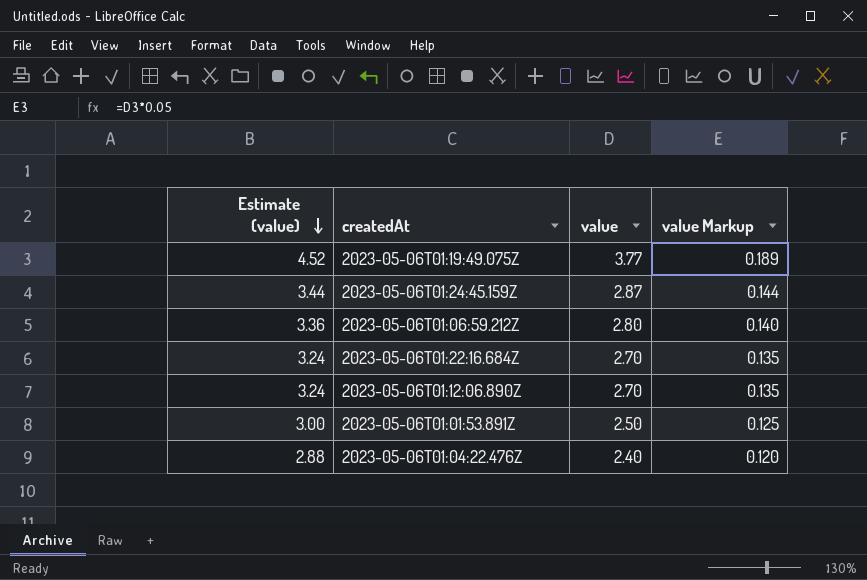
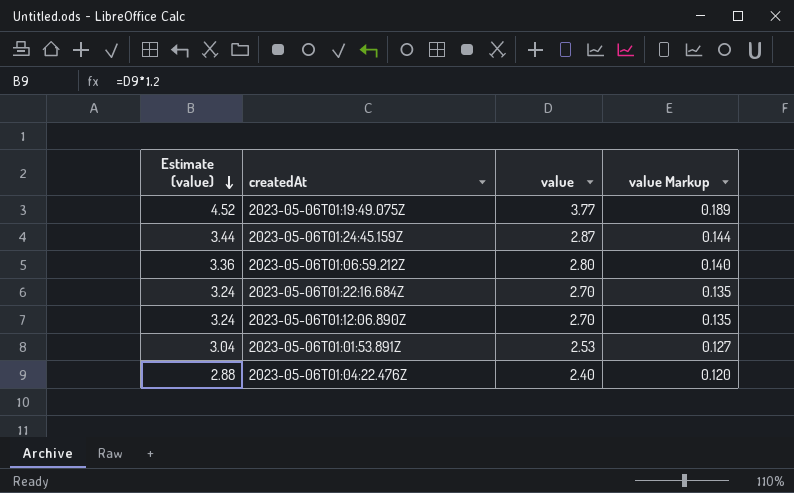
2023-05-06T01:01:53.891Z | Estimate (value): 3.00 -> 3.04
2023-05-06T01:01:53.891Z | value: 2.50 -> 2.53
2023-05-06T01:01:53.891Z | value Markup: 0.125 -> 0.127

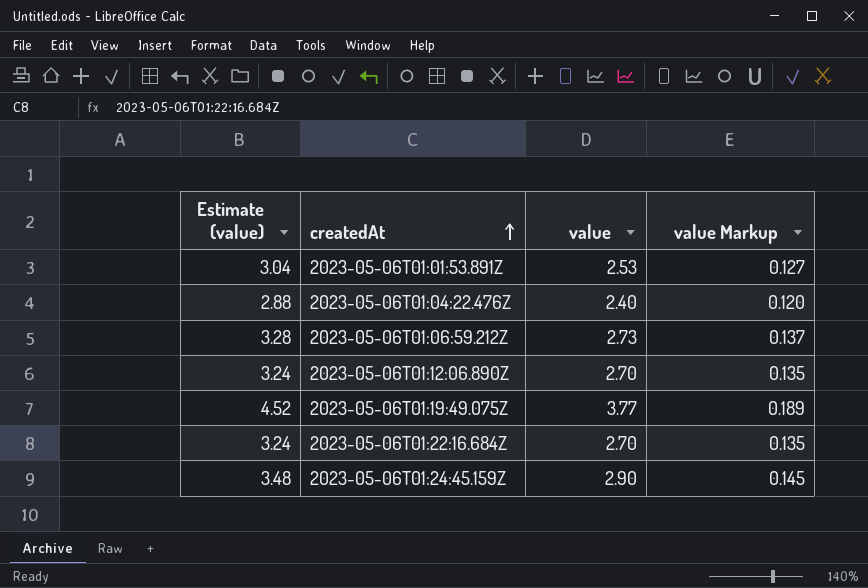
row order: Estimate (value) descending -> createdAt ascending
2023-05-06T01:06:59.212Z | Estimate (value): 3.36 -> 3.28
2023-05-06T01:06:59.212Z | value: 2.80 -> 2.73
2023-05-06T01:06:59.212Z | value Markup: 0.140 -> 0.137
2023-05-06T01:24:45.159Z | Estimate (value): 3.44 -> 3.48
2023-05-06T01:24:45.159Z | value: 2.87 -> 2.90
2023-05-06T01:24:45.159Z | value Markup: 0.144 -> 0.145

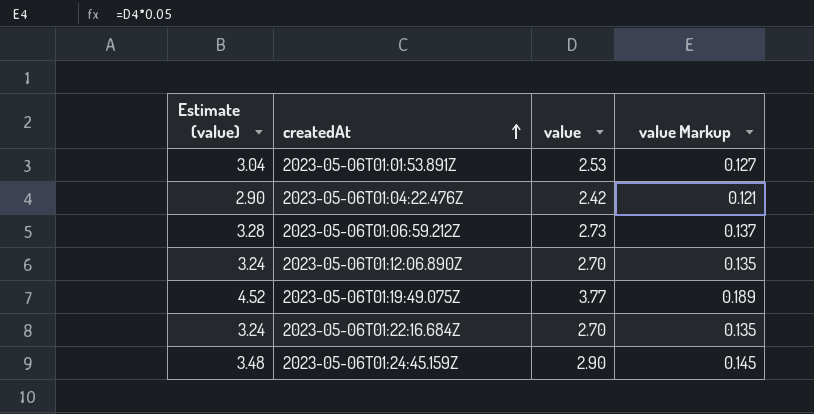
2023-05-06T01:04:22.476Z | Estimate (value): 2.88 -> 2.90
2023-05-06T01:04:22.476Z | value: 2.40 -> 2.42
2023-05-06T01:04:22.476Z | value Markup: 0.120 -> 0.121

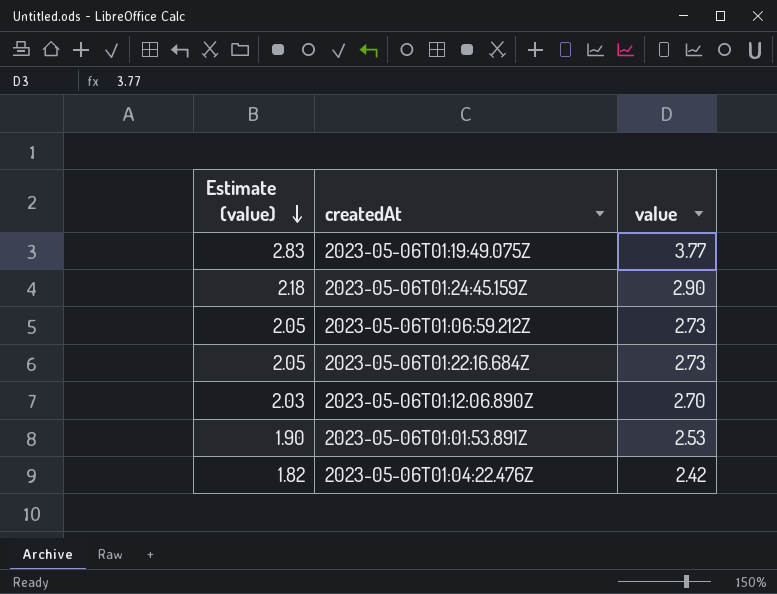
row order: createdAt ascending -> Estimate (value) descending
column value Markup | formula: [value] * 0.05 -> none
column Estimate (value) | formula: [value] * 1.2 -> [value] * 0.75
2023-05-06T01:22:16.684Z | value: 2.70 -> 2.73

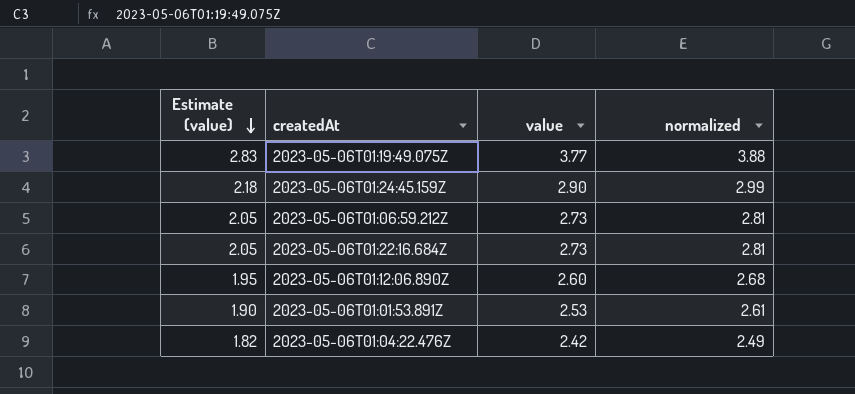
column normalized | formula: none -> [value] * 1.03
2023-05-06T01:12:06.890Z | Estimate (value): 2.03 -> 1.95
2023-05-06T01:12:06.890Z | value: 2.70 -> 2.60

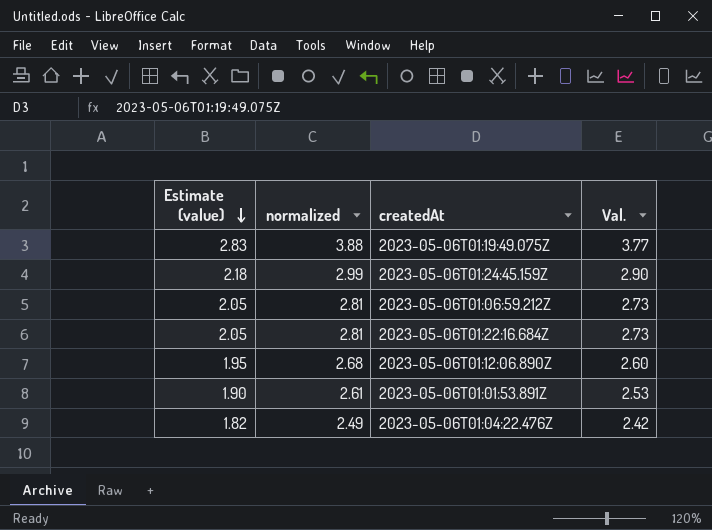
column normalized | position: 4 -> 2
column name: value -> Val.

